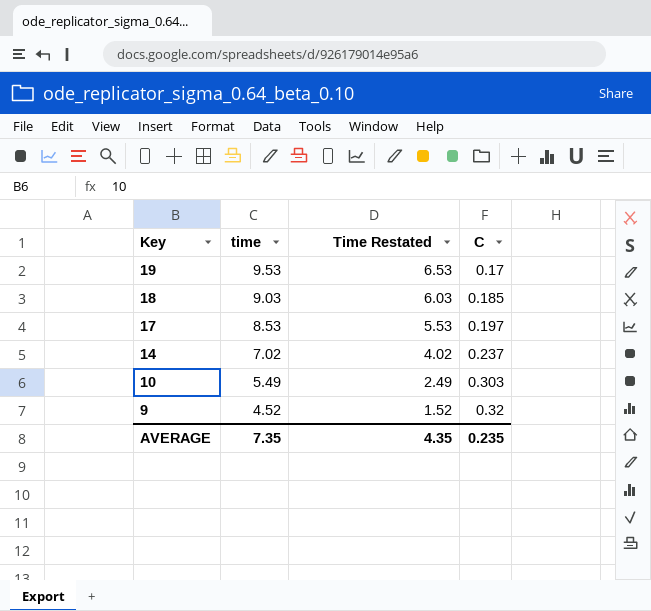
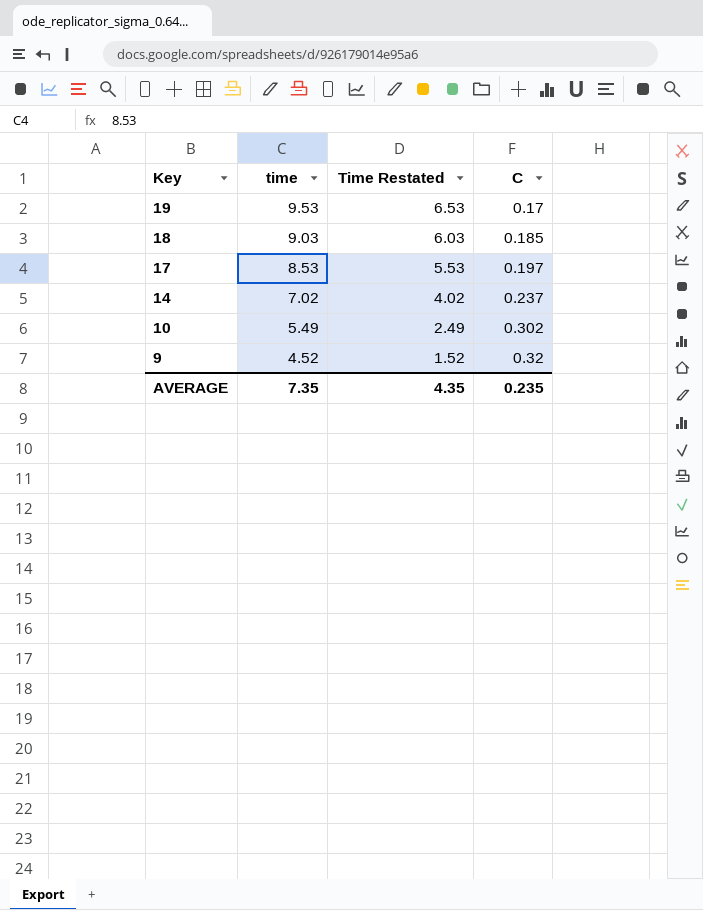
10 | C: 0.303 -> 0.302

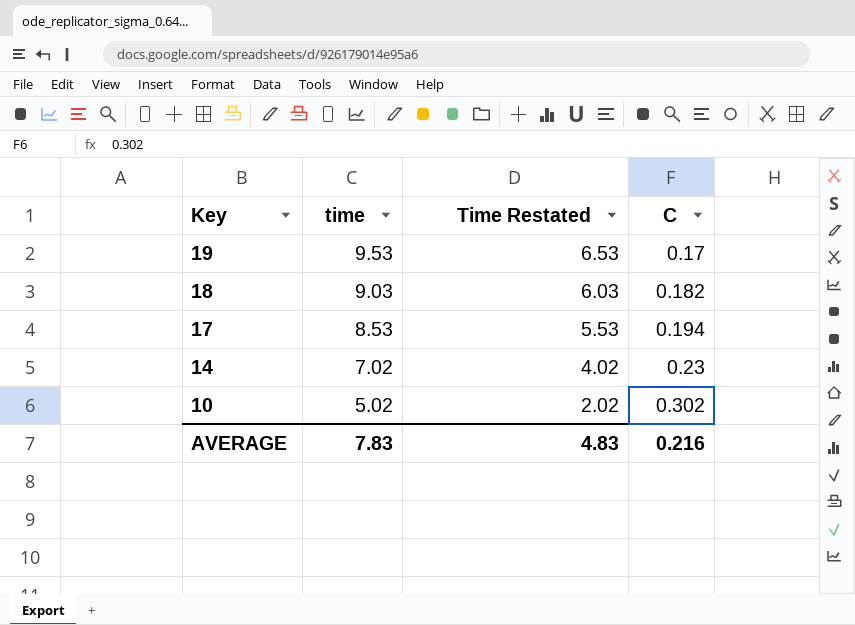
row 9: 4.52 | 1.52 | 0.32 -> none
18 | C: 0.185 -> 0.182
17 | C: 0.197 -> 0.194
14 | C: 0.237 -> 0.23
10 | time: 5.49 -> 5.02
10 | Time Restated: 2.49 -> 2.02
AVERAGE | time: 7.35 -> 7.83
AVERAGE | Time Restated: 4.35 -> 4.83
AVERAGE | C: 0.235 -> 0.216

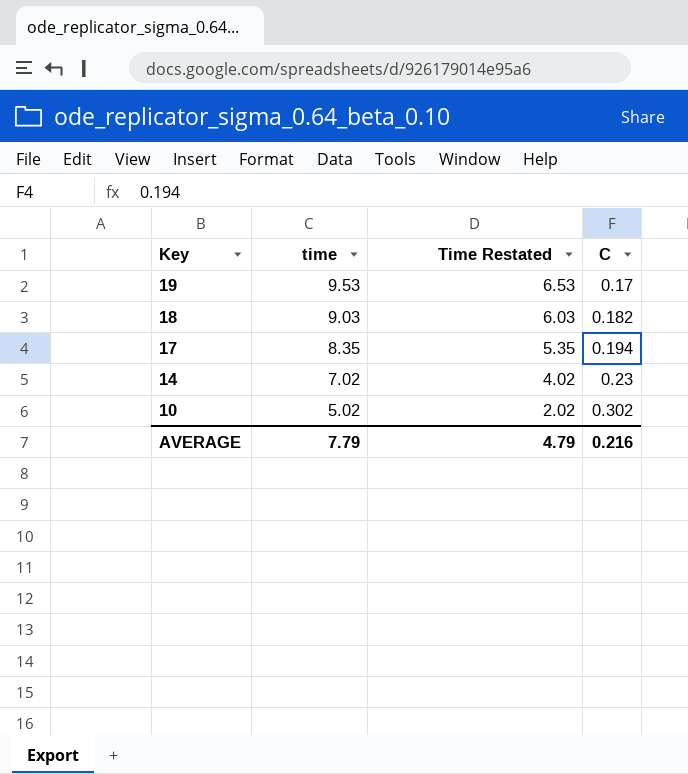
17 | time: 8.53 -> 8.35
17 | Time Restated: 5.53 -> 5.35
AVERAGE | time: 7.83 -> 7.79
AVERAGE | Time Restated: 4.83 -> 4.79

